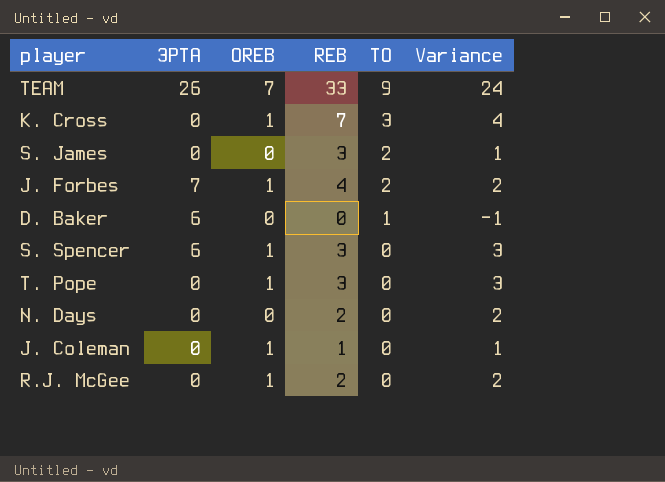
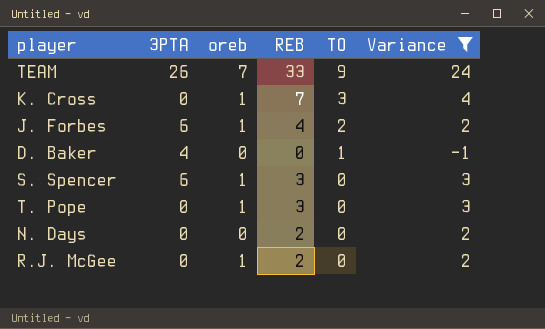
filter: none -> Variance != 1
column name: OREB -> oreb
J. Forbes | 3PTA: 7 -> 6
D. Baker | 3PTA: 6 -> 4

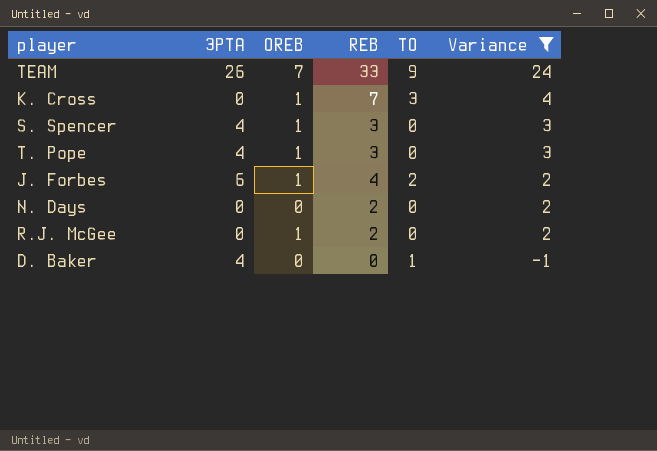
row order: TO descending -> Variance descending
column name: oreb -> OREB
S. Spencer | 3PTA: 6 -> 4
T. Pope | 3PTA: 0 -> 4

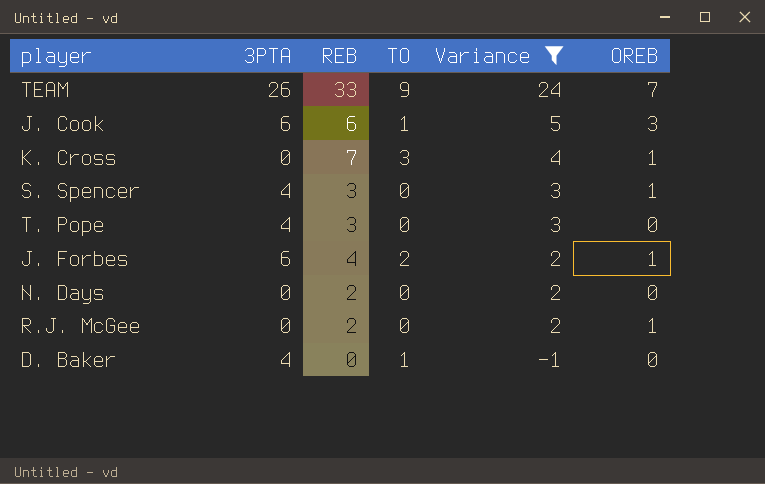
column OREB | position: 3 -> 6
row J. Cook: none -> 6 | 6 | 1 | 5 | 3
T. Pope | OREB: 1 -> 0

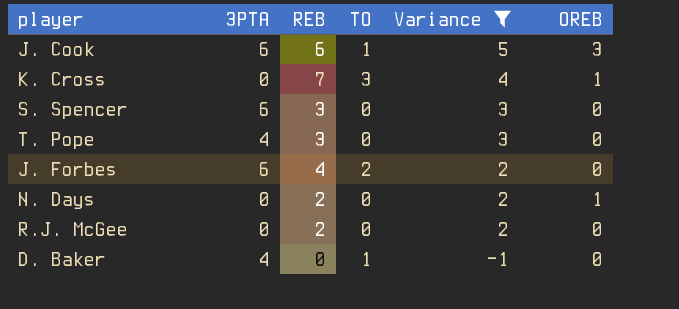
row TEAM: 26 | 33 | 9 | 24 | 7 -> none
S. Spencer | 3PTA: 4 -> 6
S. Spencer | OREB: 1 -> 0
J. Forbes | OREB: 1 -> 0
N. Days | OREB: 0 -> 1
R.J. McGee | OREB: 1 -> 0

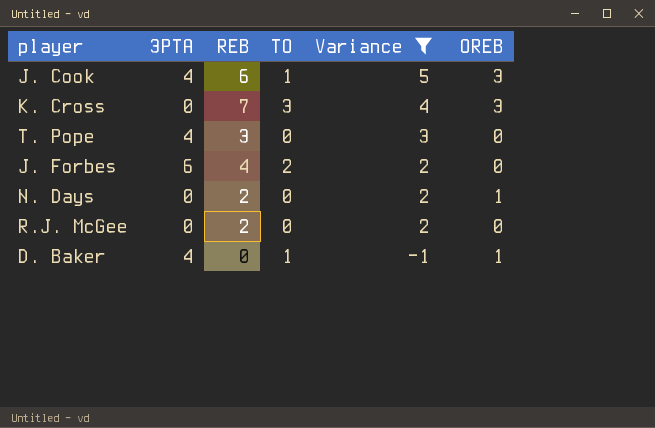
row S. Spencer: 6 | 3 | 0 | 3 | 0 -> none
J. Cook | 3PTA: 6 -> 4
K. Cross | OREB: 1 -> 3
D. Baker | OREB: 0 -> 1

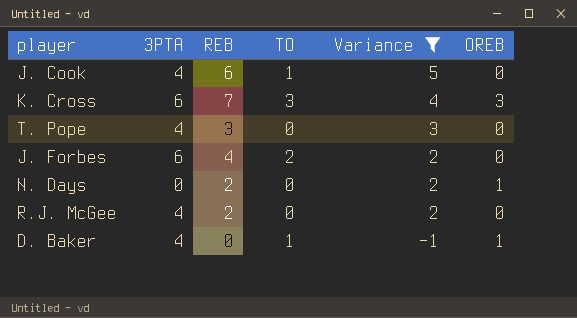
J. Cook | OREB: 3 -> 0
K. Cross | 3PTA: 0 -> 6
R.J. McGee | 3PTA: 0 -> 4

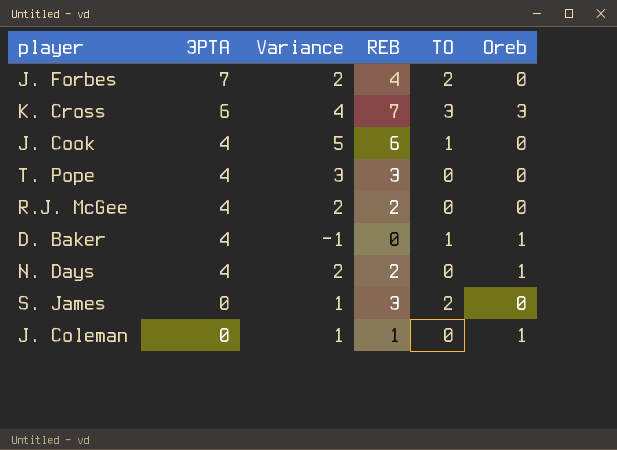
filter: Variance != 1 -> none
row order: Variance descending -> 3PTA descending
column Variance | position: 5 -> 3
column name: OREB -> Oreb
J. Forbes | 3PTA: 6 -> 7
N. Days | 3PTA: 0 -> 4

